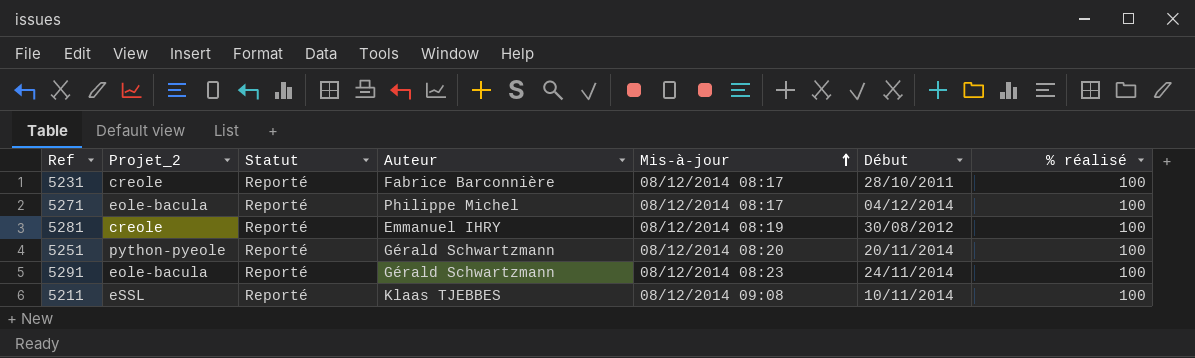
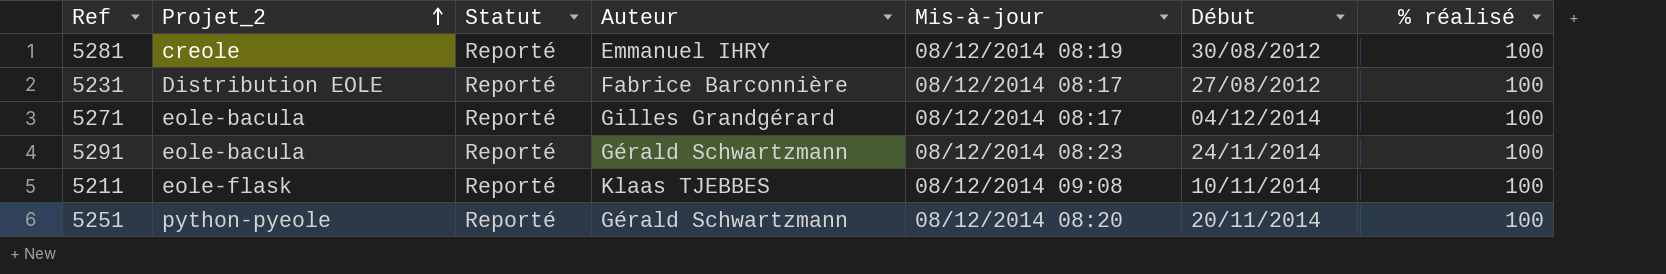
row order: Mis-à-jour ascending -> Projet_2 ascending
5231 | Projet_2: creole -> Distribution EOLE
5231 | Début: 28/10/2011 -> 27/08/2012
5271 | Auteur: Philippe Michel -> Gilles Grandgérard
5211 | Projet_2: eSSL -> eole-flask

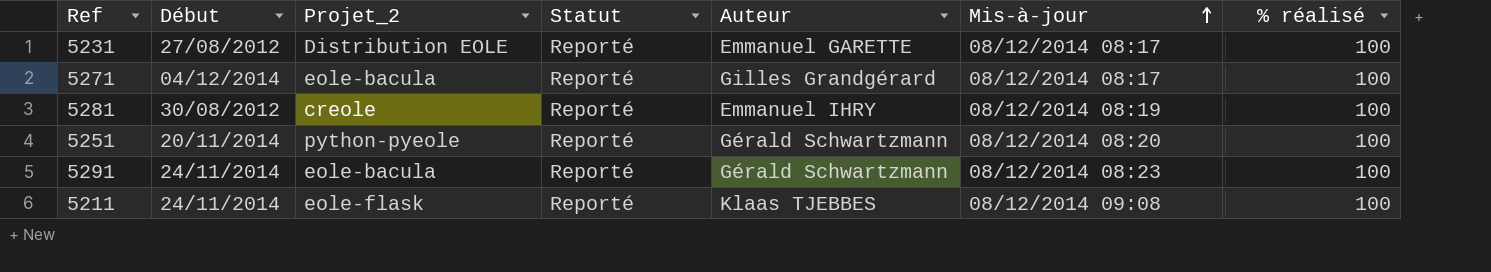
row order: Projet_2 ascending -> Mis-à-jour ascending
column Début | position: 6 -> 2
5231 | Auteur: Fabrice Barconnière -> Emmanuel GARETTE
5211 | Début: 10/11/2014 -> 24/11/2014

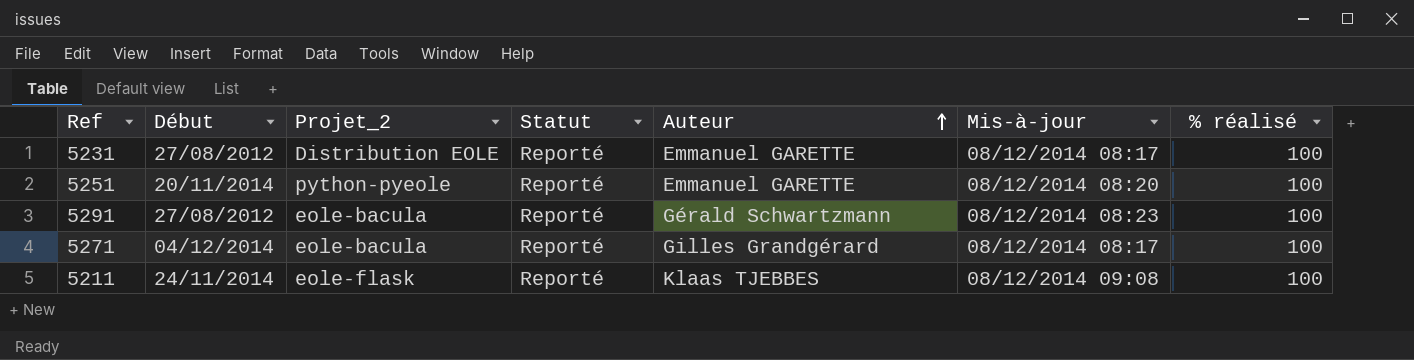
row order: Mis-à-jour ascending -> Auteur ascending
row 5281: 30/08/2012 | creole | Reporté | Emmanuel IHRY | 08/12/2014 08:19 | 100 -> none
5251 | Auteur: Gérald Schwartzmann -> Emmanuel GARETTE
5291 | Début: 24/11/2014 -> 27/08/2012

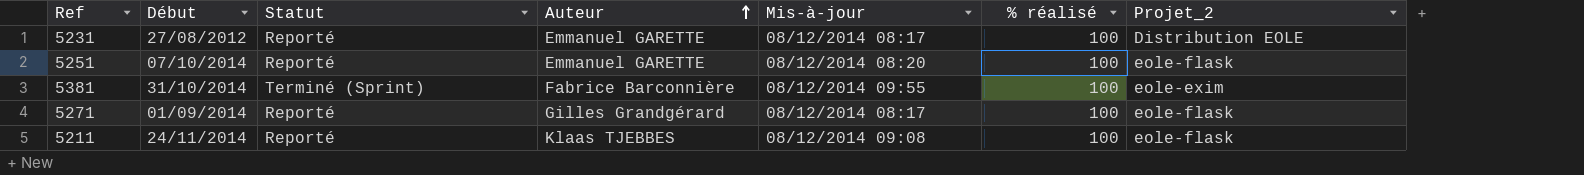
column Projet_2 | position: 3 -> 7
row 5291: 27/08/2012 | eole-bacula | Reporté | Gérald Schwartzmann | 08/12/2014 08:23 | 100 -> none
5251 | Début: 20/11/2014 -> 07/10/2014
5251 | Projet_2: python-pyeole -> eole-flask
row 5381: none -> 31/10/2014 | Terminé (Sprint) | Fabrice Barconnière | 08/12/2014 09:55 | 100 | eole-exim
5271 | Début: 04/12/2014 -> 01/09/2014
5271 | Projet_2: eole-bacula -> eole-flask

